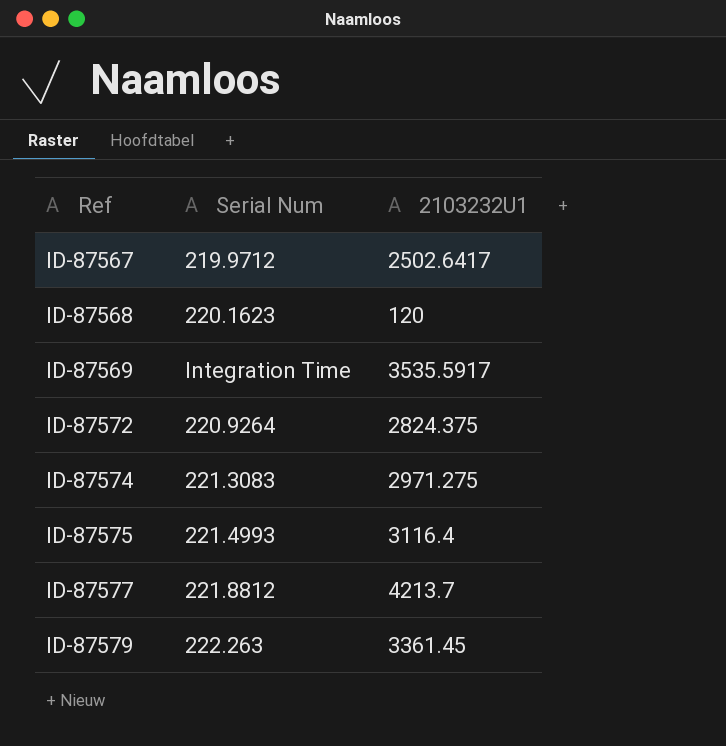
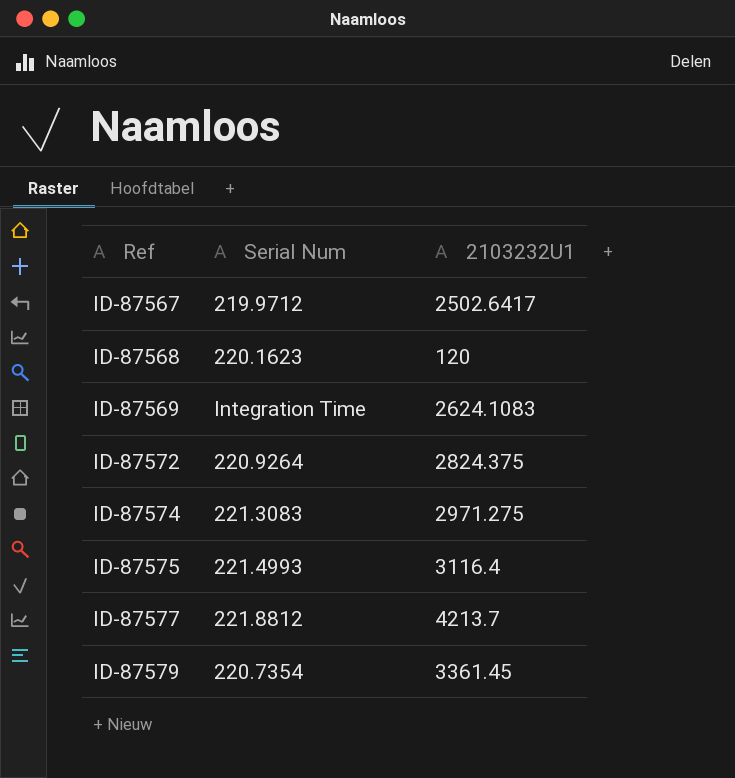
ID-87569 | 2103232U1: 3535.5917 -> 2624.1083
ID-87579 | Serial Num: 222.263 -> 220.7354

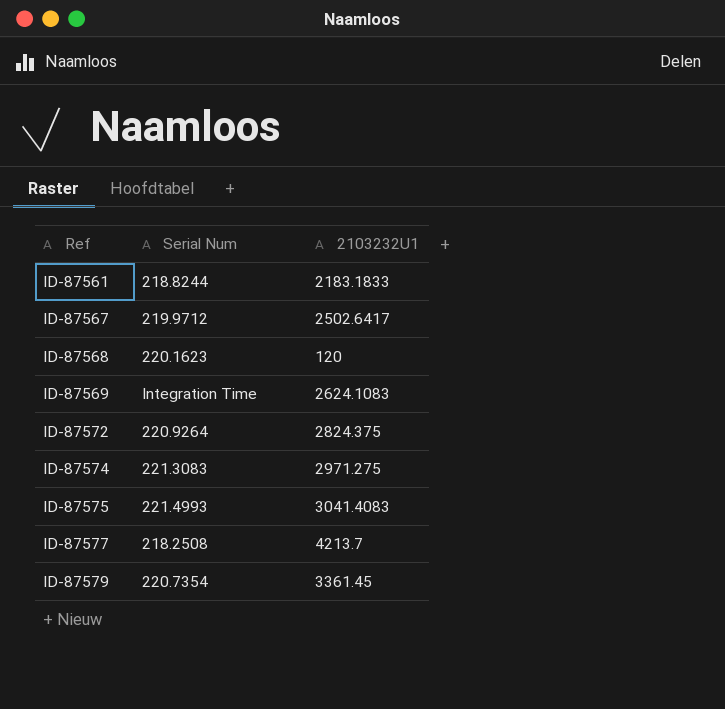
row ID-87561: none -> 218.8244 | 2183.1833
ID-87575 | 2103232U1: 3116.4 -> 3041.4083
ID-87577 | Serial Num: 221.8812 -> 218.2508

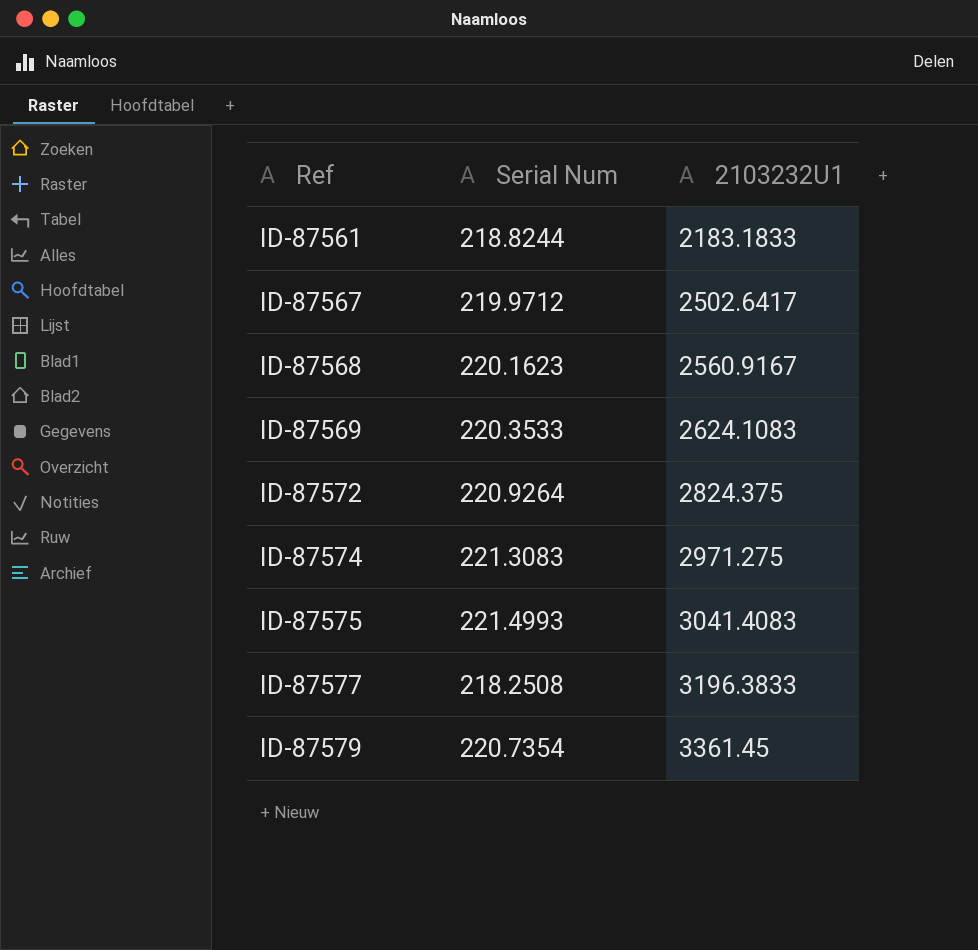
ID-87568 | 2103232U1: 120 -> 2560.9167
ID-87569 | Serial Num: Integration Time -> 220.3533
ID-87577 | 2103232U1: 4213.7 -> 3196.3833

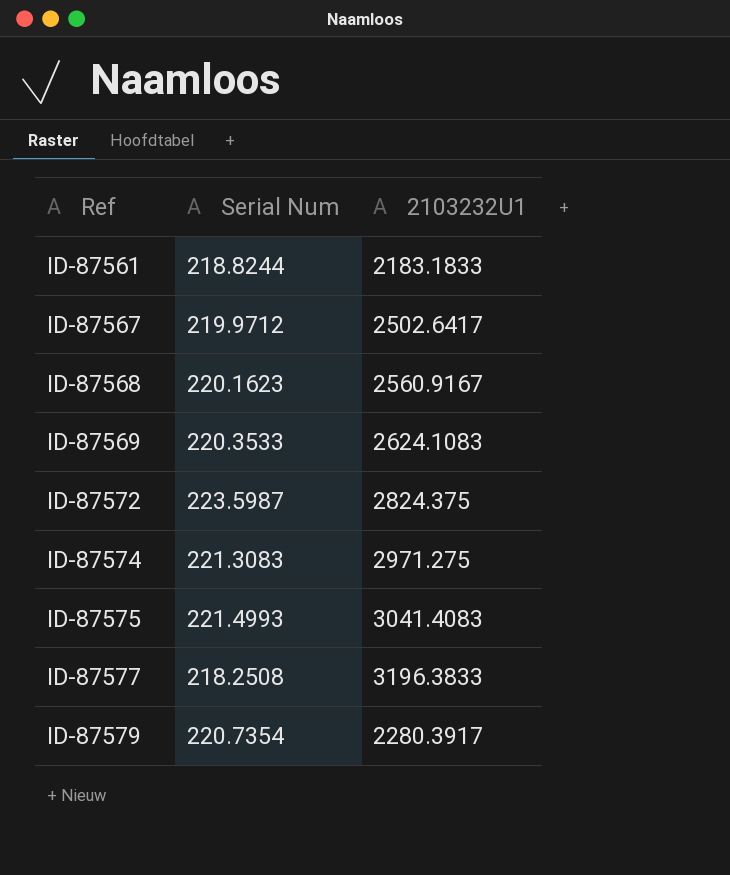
ID-87572 | Serial Num: 220.9264 -> 223.5987
ID-87579 | 2103232U1: 3361.45 -> 2280.3917

